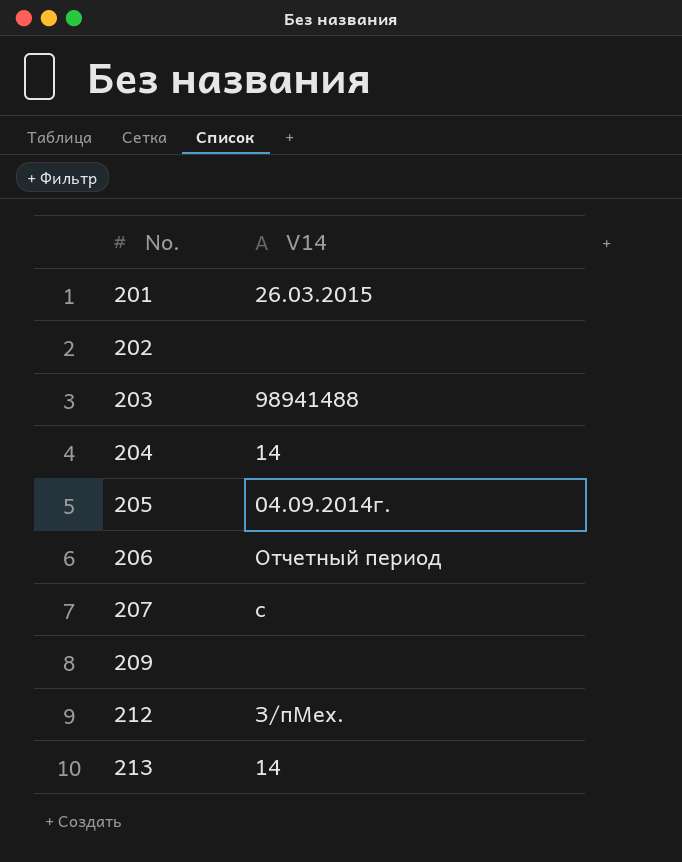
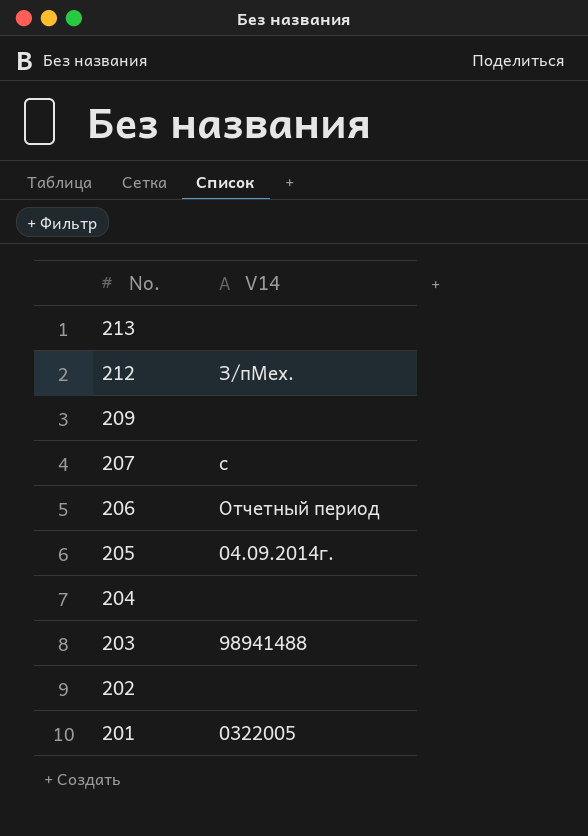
row order: No. ascending -> No. descending
213 | V14: 14 -> none
204 | V14: 14 -> none
201 | V14: 26.03.2015 -> 0322005

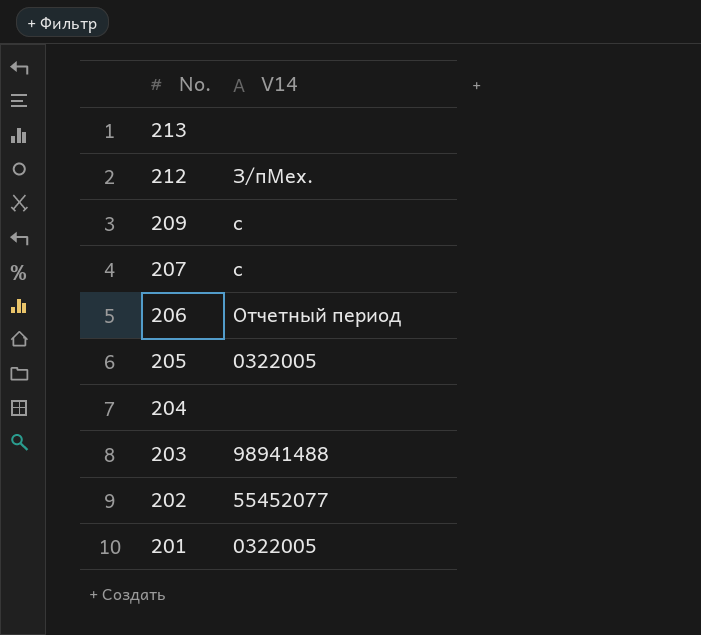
209 | V14: none -> с
205 | V14: 04.09.2014г. -> 0322005
202 | V14: none -> 55452077

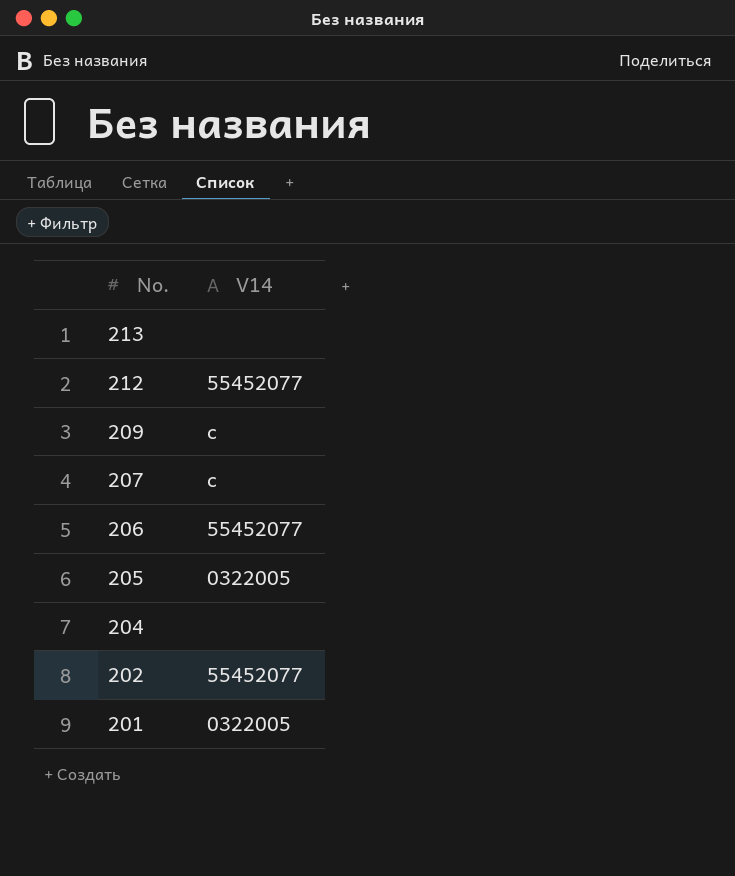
row 203: 98941488 -> none
212 | V14: З/пМех. -> 55452077
206 | V14: Отчетный период -> 55452077

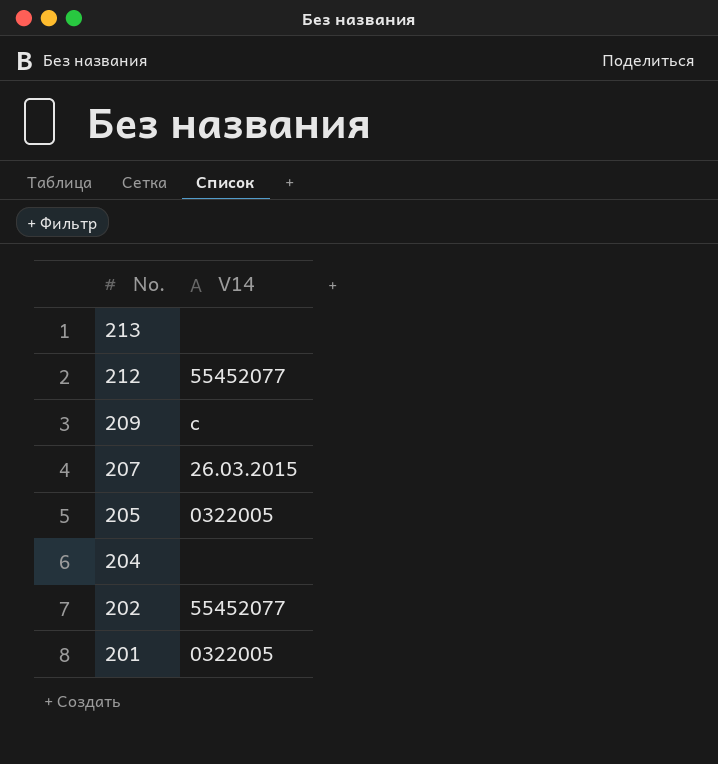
row 206: 55452077 -> none
207 | V14: с -> 26.03.2015

